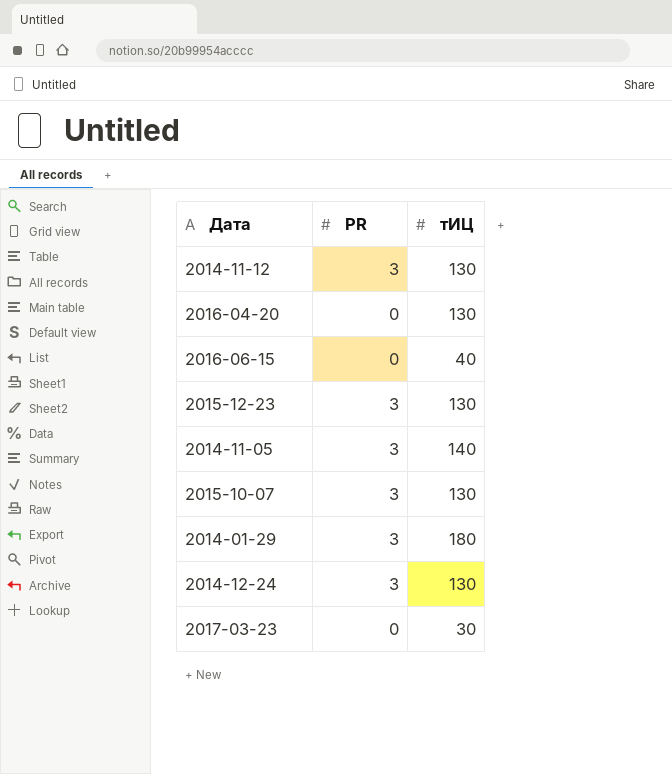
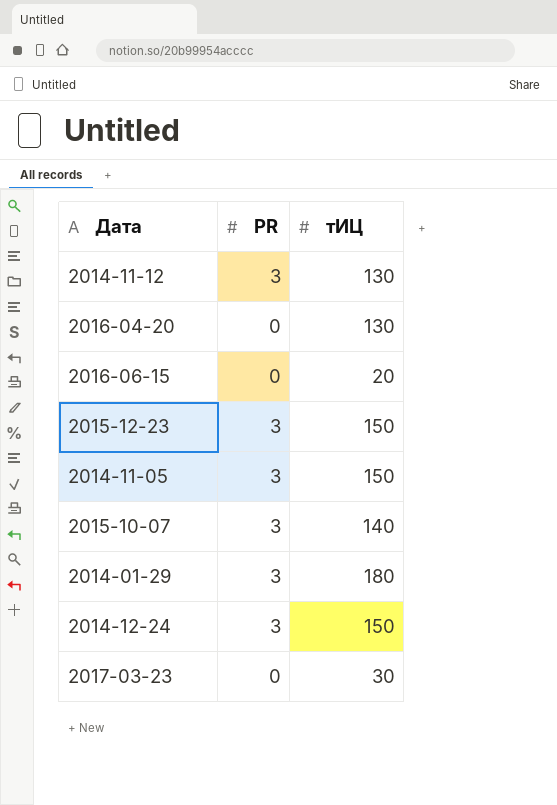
2016-06-15 | тИЦ: 40 -> 20
2015-12-23 | тИЦ: 130 -> 150
2014-11-05 | тИЦ: 140 -> 150
2015-10-07 | тИЦ: 130 -> 140
2014-12-24 | тИЦ: 130 -> 150

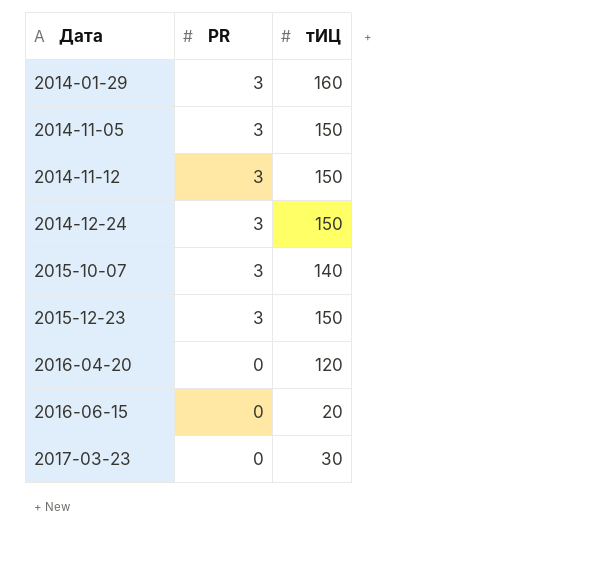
row order: none -> Дата ascending
2014-01-29 | тИЦ: 180 -> 160
2014-11-12 | тИЦ: 130 -> 150
2016-04-20 | тИЦ: 130 -> 120

